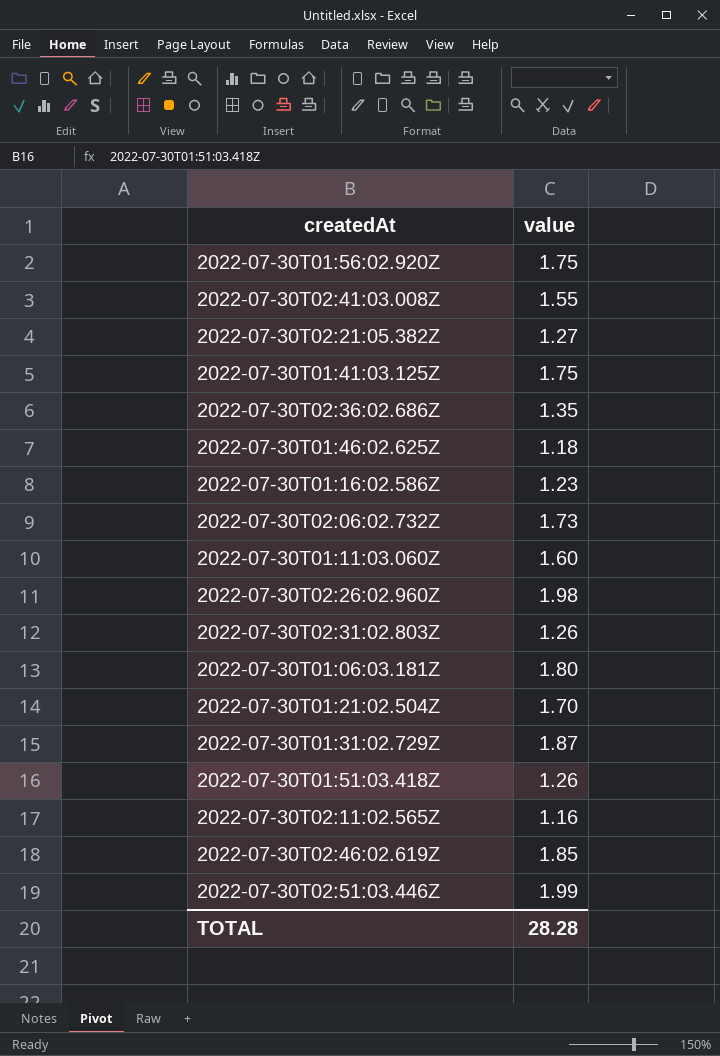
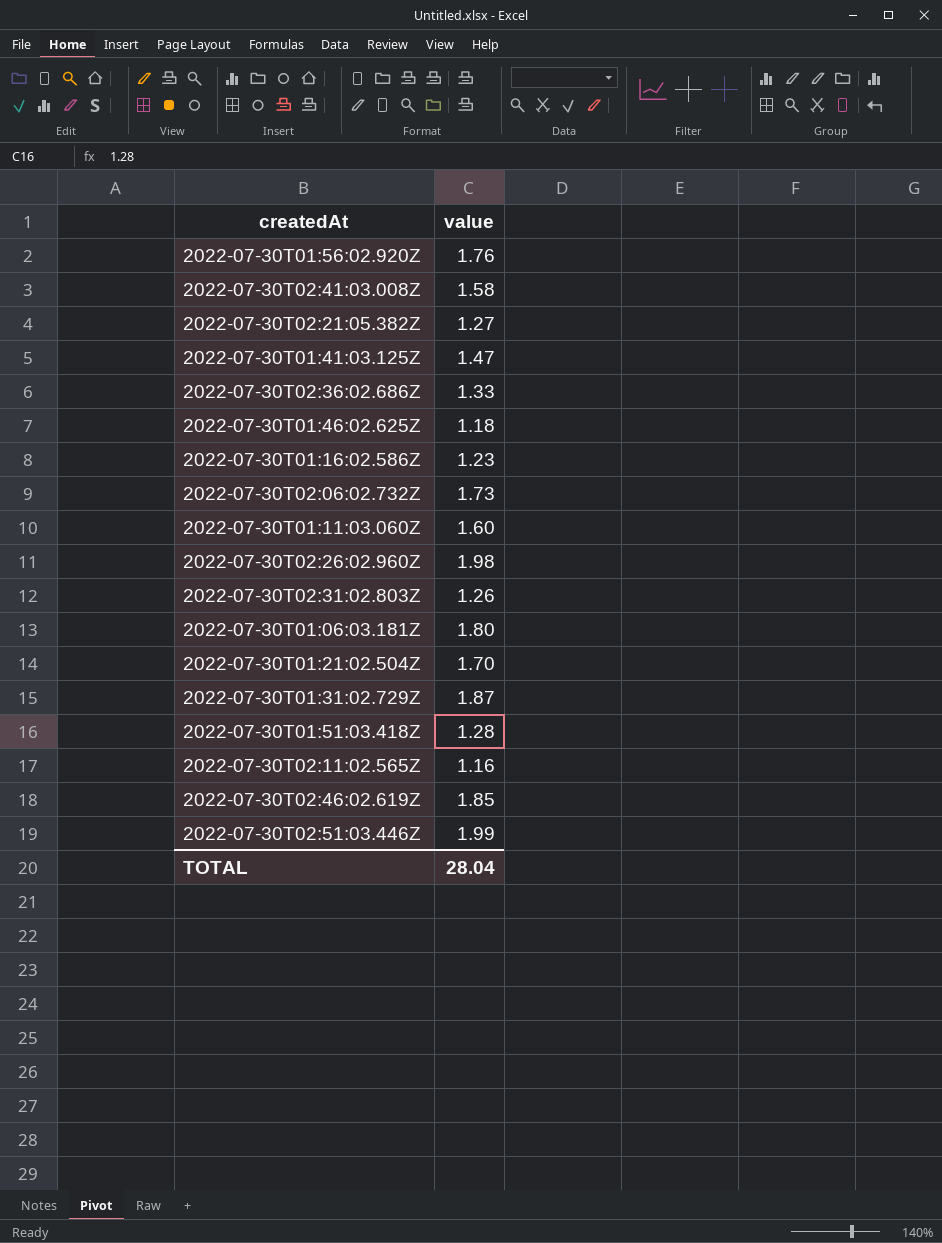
2022-07-30T01:56:02.920Z | value: 1.75 -> 1.76
2022-07-30T02:41:03.008Z | value: 1.55 -> 1.58
2022-07-30T01:41:03.125Z | value: 1.75 -> 1.47
2022-07-30T02:36:02.686Z | value: 1.35 -> 1.33
2022-07-30T01:51:03.418Z | value: 1.26 -> 1.28
TOTAL | value: 28.28 -> 28.04

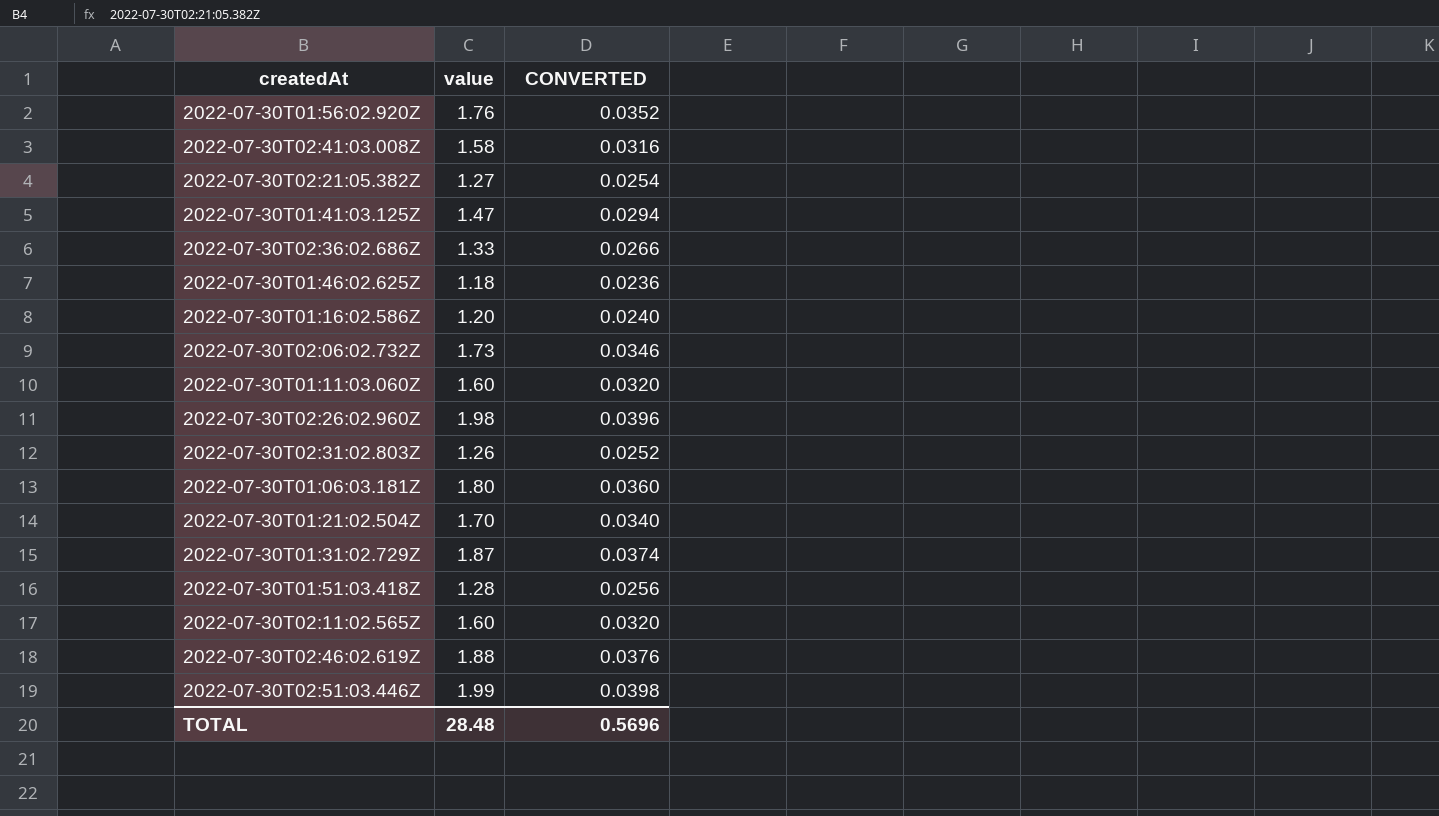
column CONVERTED | formula: none -> [value] * 0.02
2022-07-30T01:16:02.586Z | value: 1.23 -> 1.20
2022-07-30T02:11:02.565Z | value: 1.16 -> 1.60
2022-07-30T02:46:02.619Z | value: 1.85 -> 1.88
TOTAL | value: 28.04 -> 28.48

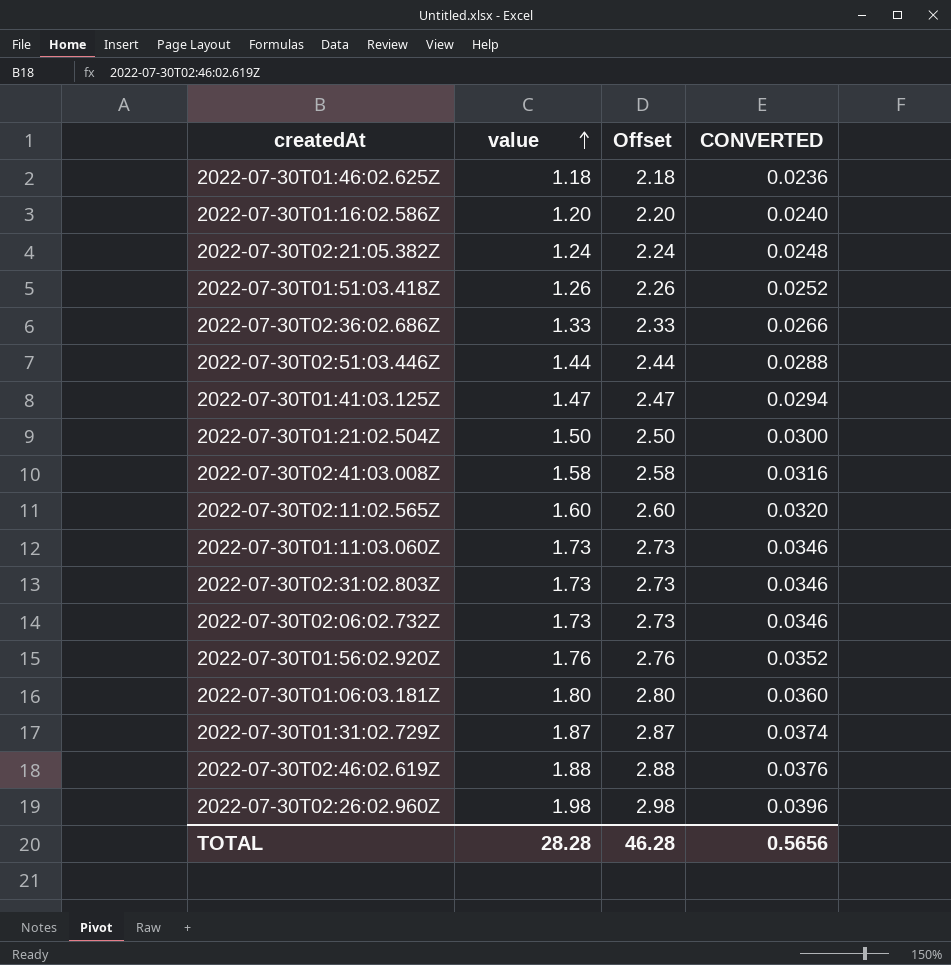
row order: none -> value ascending
column Offset | formula: none -> [value] + 1
2022-07-30T02:21:05.382Z | value: 1.27 -> 1.24
2022-07-30T02:21:05.382Z | CONVERTED: 0.0254 -> 0.0248
2022-07-30T01:51:03.418Z | value: 1.28 -> 1.26
2022-07-30T01:51:03.418Z | CONVERTED: 0.0256 -> 0.0252
2022-07-30T02:51:03.446Z | value: 1.99 -> 1.44
2022-07-30T02:51:03.446Z | CONVERTED: 0.0398 -> 0.0288
2022-07-30T01:21:02.504Z | value: 1.70 -> 1.50
2022-07-30T01:21:02.504Z | CONVERTED: 0.0340 -> 0.0300
2022-07-30T01:11:03.060Z | value: 1.60 -> 1.73
2022-07-30T01:11:03.060Z | CONVERTED: 0.0320 -> 0.0346
2022-07-30T02:31:02.803Z | value: 1.26 -> 1.73
2022-07-30T02:31:02.803Z | CONVERTED: 0.0252 -> 0.0346
TOTAL | value: 28.48 -> 28.28
TOTAL | CONVERTED: 0.5696 -> 0.5656

